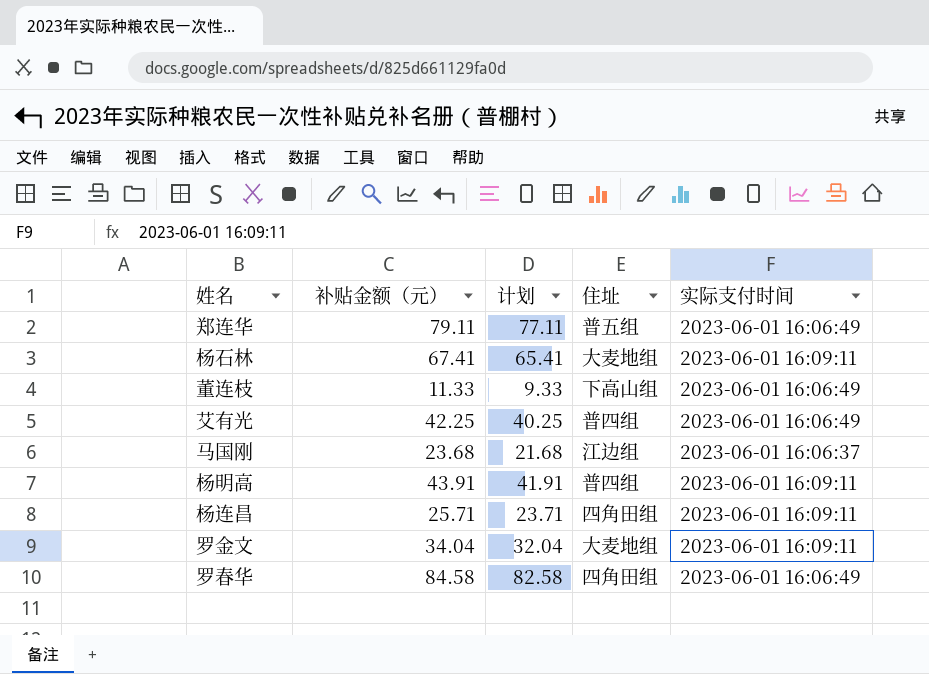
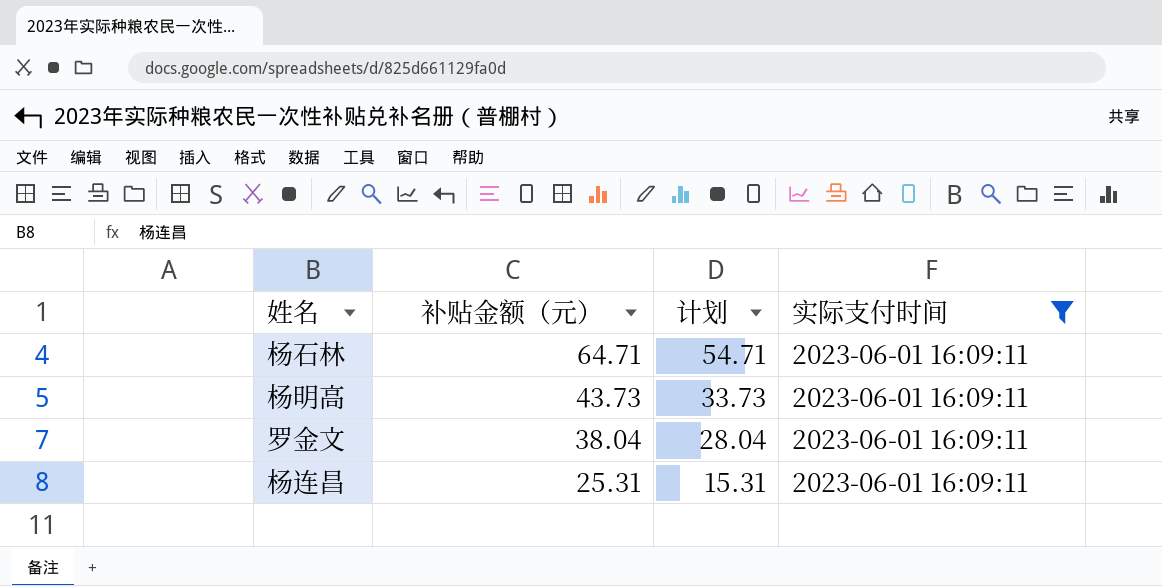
filter: none -> 实际支付时间 = 2023-06-01 16:09:11
row order: none -> 补贴金额（元） descending
column 住址 | position: 4 -> none
column 计划 | formula: [补贴金额（元）] - 2 -> [补贴金额（元）] - 10
杨石林 | 补贴金额（元）: 67.41 -> 64.71
杨明高 | 补贴金额（元）: 43.91 -> 43.73
罗金文 | 补贴金额（元）: 34.04 -> 38.04
杨连昌 | 补贴金额（元）: 25.71 -> 25.31

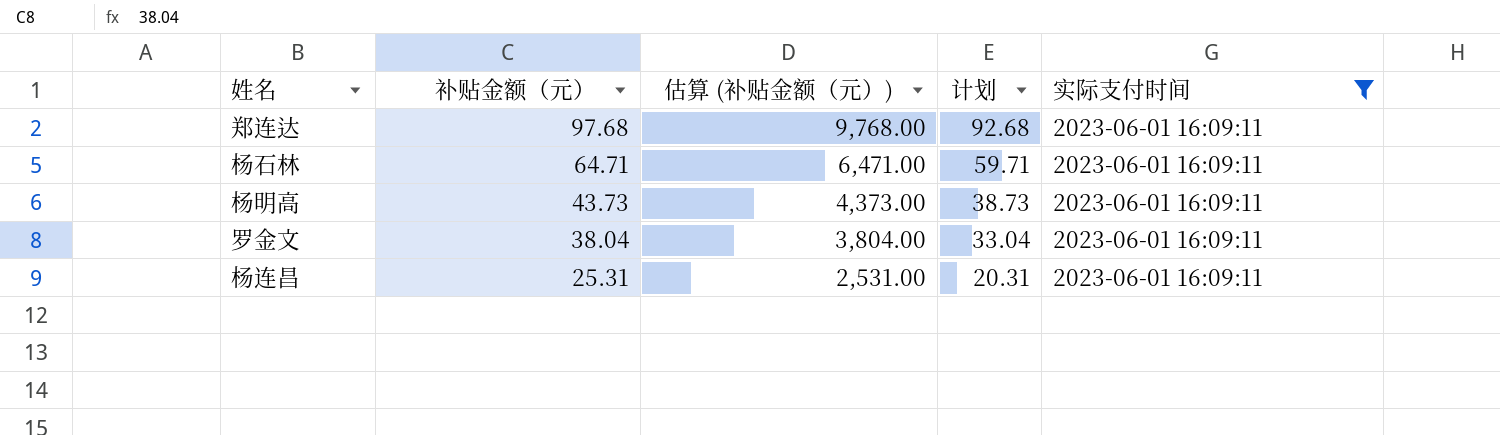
column 估算 (补贴金额（元）) | formula: none -> [补贴金额（元）] * 100
column 计划 | formula: [补贴金额（元）] - 10 -> [补贴金额（元）] - 5
row 郑连达: none -> 97.68 | 9,768.00 | 92.68 | 2023-06-01 16:09:11

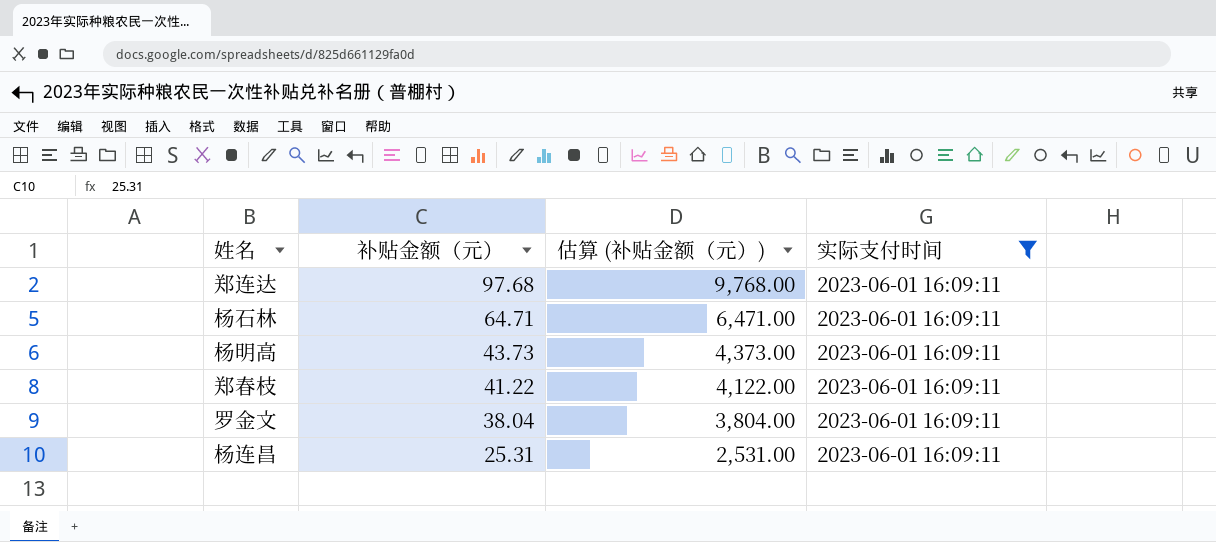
column 计划 | formula: [补贴金额（元）] - 5 -> none
row 郑春枝: none -> 41.22 | 4,122.00 | 2023-06-01 16:09:11

